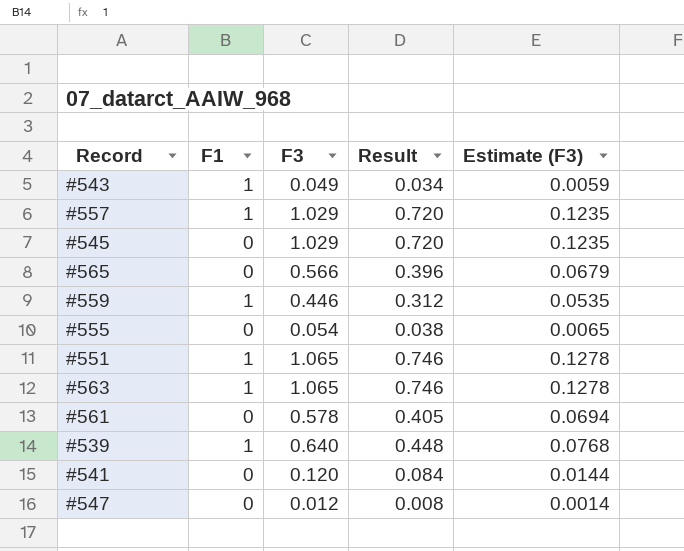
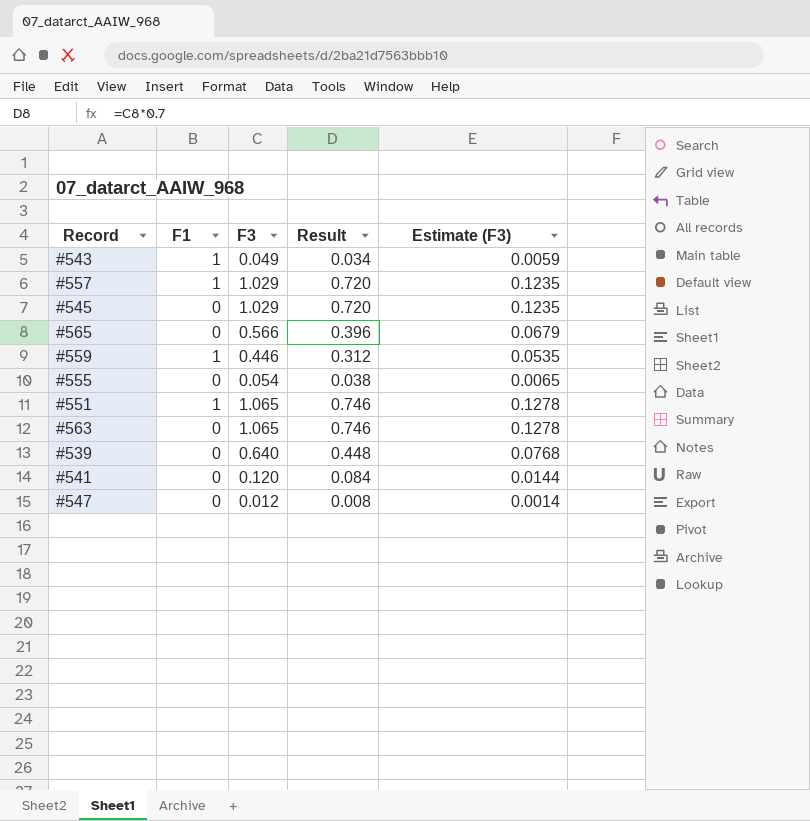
row #561: 0 | 0.578 | 0.405 | 0.0694 -> none
#563 | F1: 1 -> 0
#539 | F1: 1 -> 0

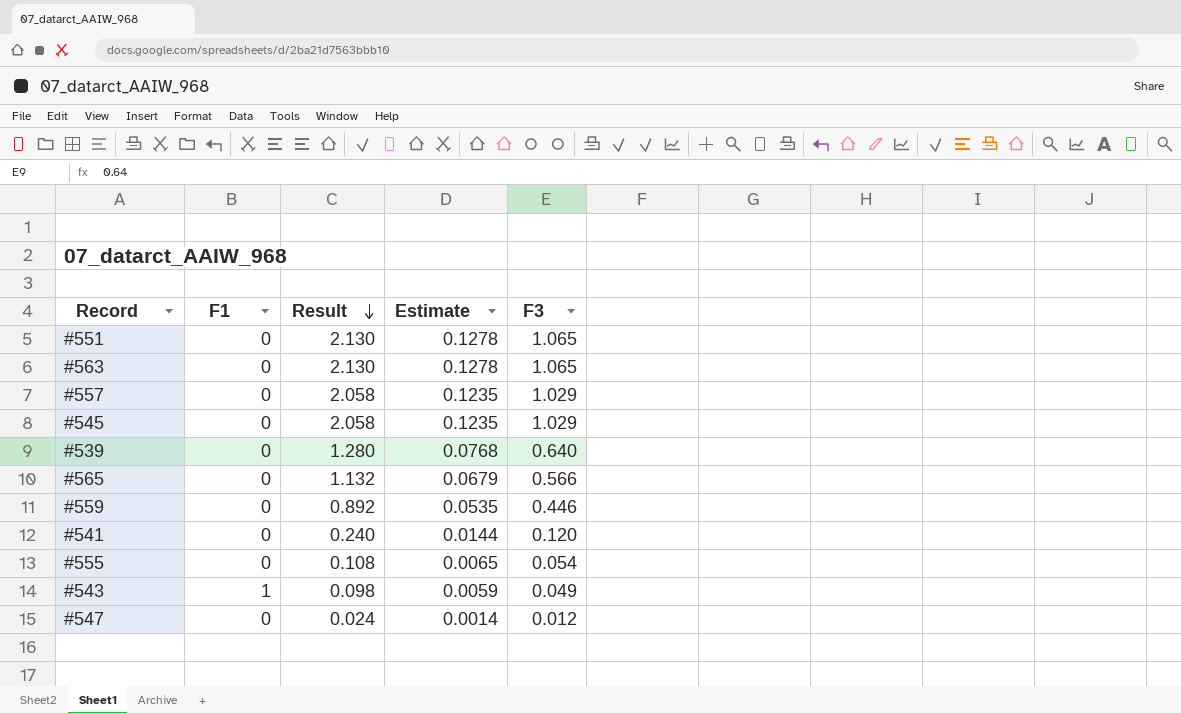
row order: none -> Result descending
column Result | formula: [F3] * 0.7 -> [F3] * 2
column name: Estimate (F3) -> Estimate
column F3 | position: 3 -> 5
#551 | F1: 1 -> 0
#557 | F1: 1 -> 0
#559 | F1: 1 -> 0

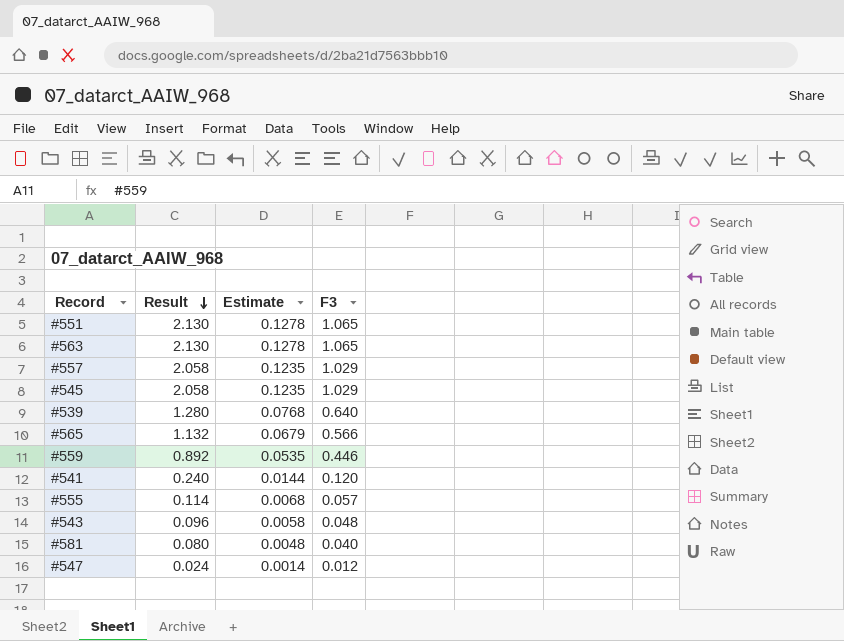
column F1 | position: 2 -> none
#555 | Result: 0.108 -> 0.114
#555 | Estimate: 0.0065 -> 0.0068
#555 | F3: 0.054 -> 0.057
#543 | Result: 0.098 -> 0.096
#543 | Estimate: 0.0059 -> 0.0058
#543 | F3: 0.049 -> 0.048
row #581: none -> 0.080 | 0.0048 | 0.040

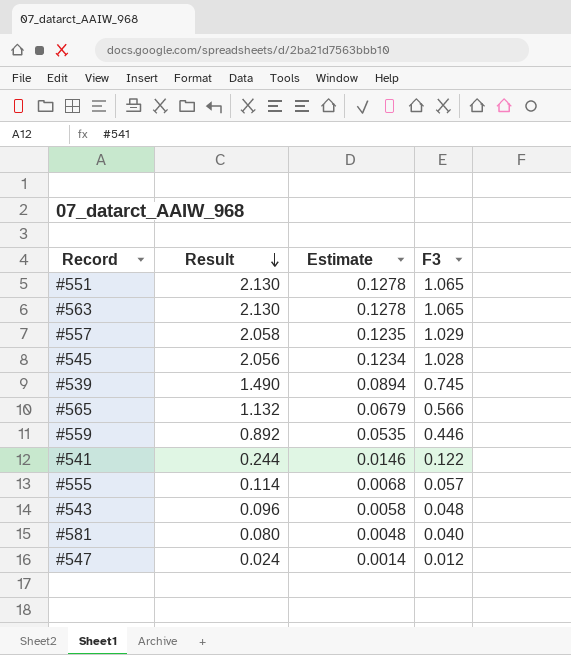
#545 | Result: 2.058 -> 2.056
#545 | Estimate: 0.1235 -> 0.1234
#545 | F3: 1.029 -> 1.028
#539 | Result: 1.280 -> 1.490
#539 | Estimate: 0.0768 -> 0.0894
#539 | F3: 0.640 -> 0.745
#541 | Result: 0.240 -> 0.244
#541 | Estimate: 0.0144 -> 0.0146
#541 | F3: 0.120 -> 0.122

